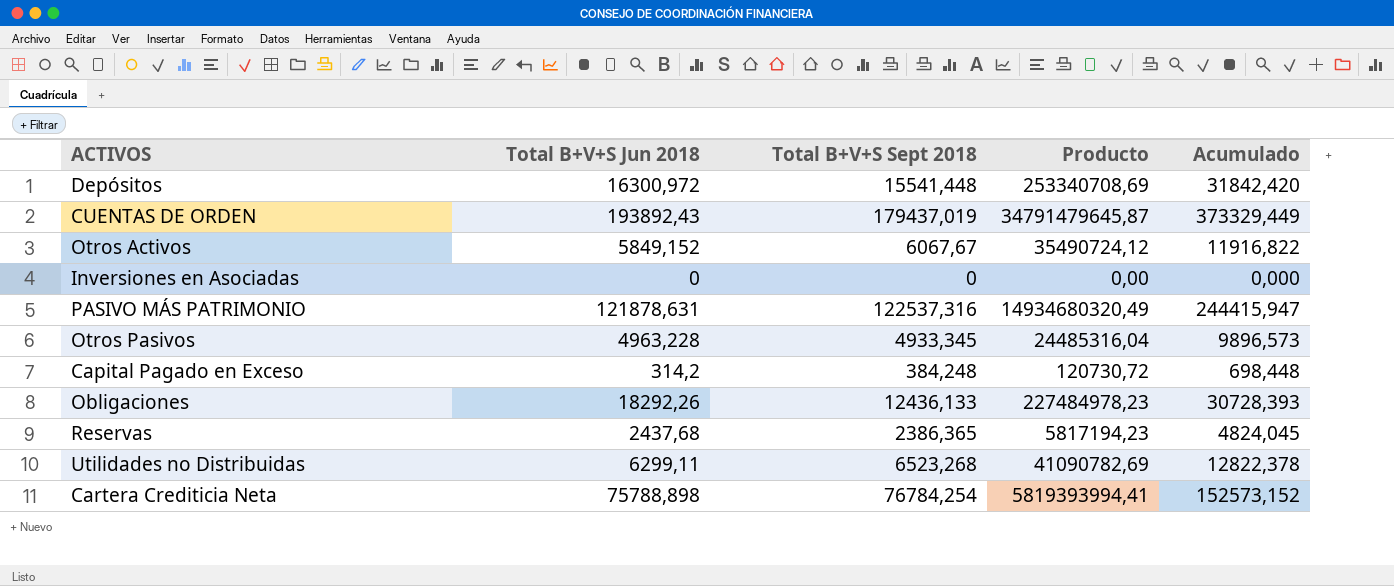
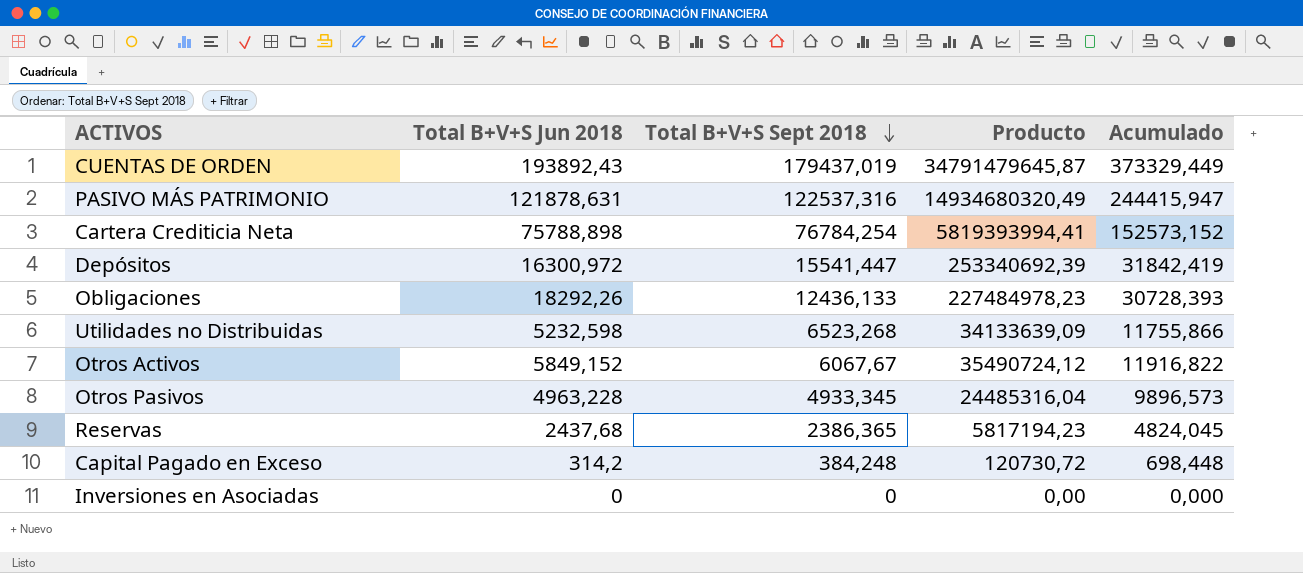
row order: none -> Total B+V+S Sept 2018 descending
Depósitos | Total B+V+S Sept 2018: 15541,448 -> 15541,447
Depósitos | Producto: 253340708,69 -> 253340692,39
Depósitos | Acumulado: 31842,420 -> 31842,419
Utilidades no Distribuidas | Total B+V+S Jun 2018: 6299,11 -> 5232,598
Utilidades no Distribuidas | Producto: 41090782,69 -> 34133639,09
Utilidades no Distribuidas | Acumulado: 12822,378 -> 11755,866

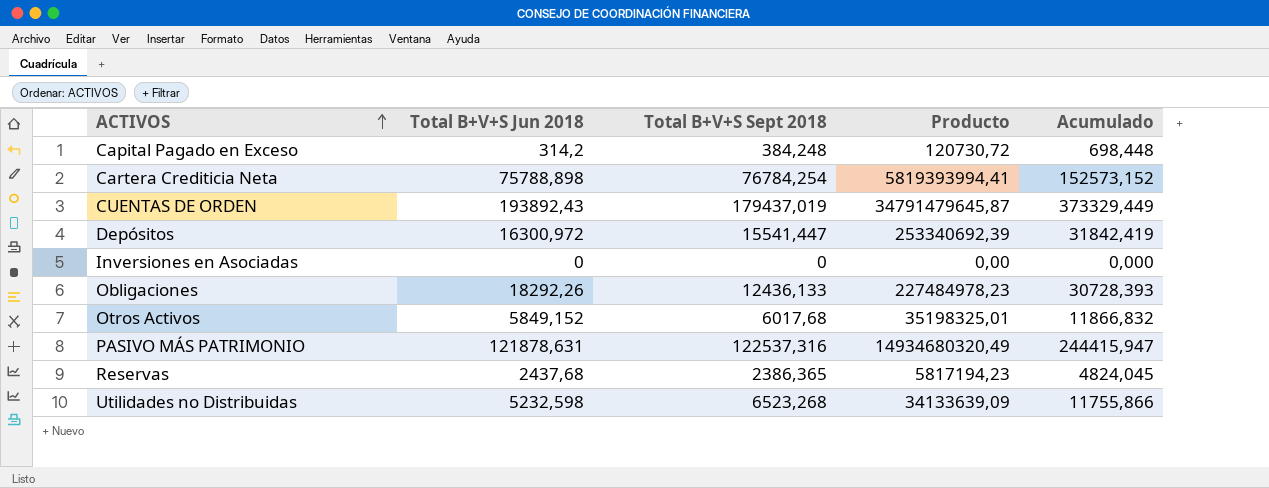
row order: Total B+V+S Sept 2018 descending -> ACTIVOS ascending
row Otros Pasivos: 4963,228 | 4933,345 | 24485316,04 | 9896,573 -> none
Otros Activos | Total B+V+S Sept 2018: 6067,67 -> 6017,68
Otros Activos | Producto: 35490724,12 -> 35198325,01
Otros Activos | Acumulado: 11916,822 -> 11866,832

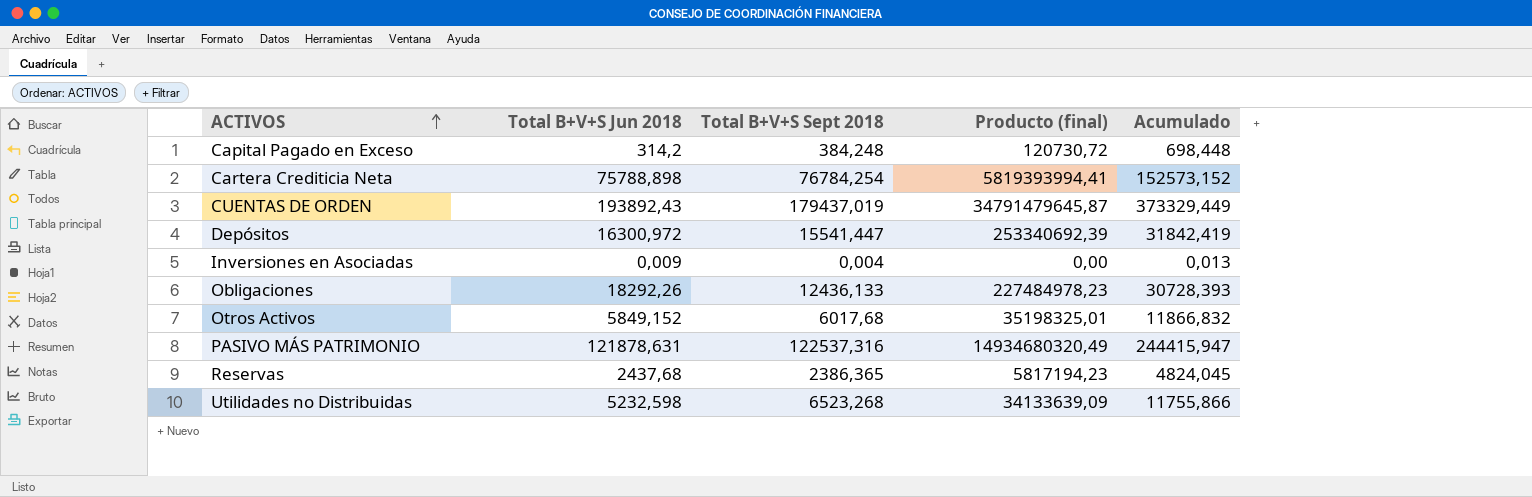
column name: Producto -> Producto (final)
Inversiones en Asociadas | Total B+V+S Jun 2018: 0 -> 0,009
Inversiones en Asociadas | Total B+V+S Sept 2018: 0 -> 0,004
Inversiones en Asociadas | Acumulado: 0,000 -> 0,013

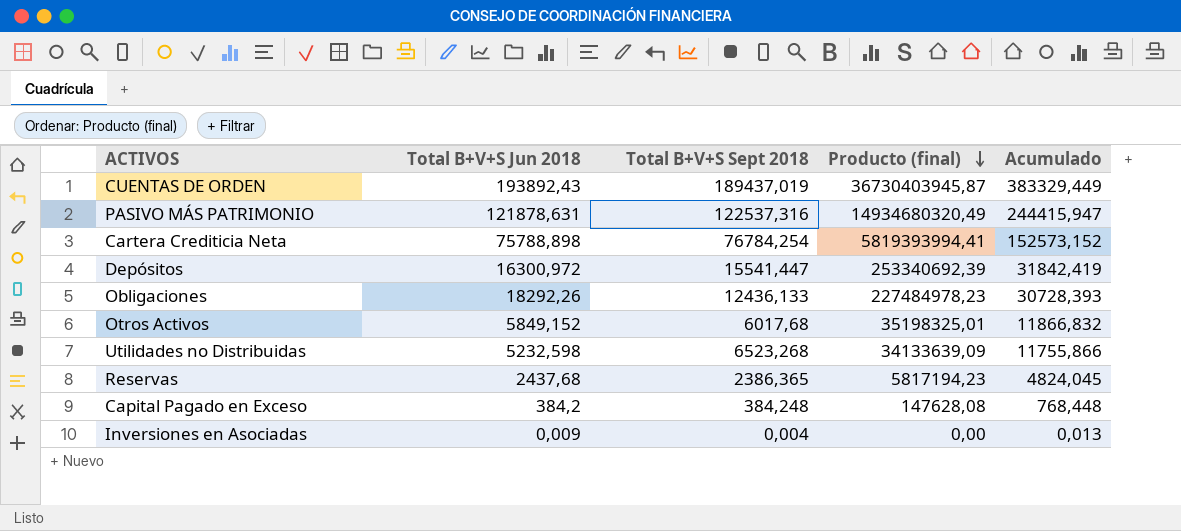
row order: ACTIVOS ascending -> Producto (final) descending
CUENTAS DE ORDEN | Total B+V+S Sept 2018: 179437,019 -> 189437,019
CUENTAS DE ORDEN | Producto (final): 34791479645,87 -> 36730403945,87
CUENTAS DE ORDEN | Acumulado: 373329,449 -> 383329,449
Capital Pagado en Exceso | Total B+V+S Jun 2018: 314,2 -> 384,2
Capital Pagado en Exceso | Producto (final): 120730,72 -> 147628,08
Capital Pagado en Exceso | Acumulado: 698,448 -> 768,448

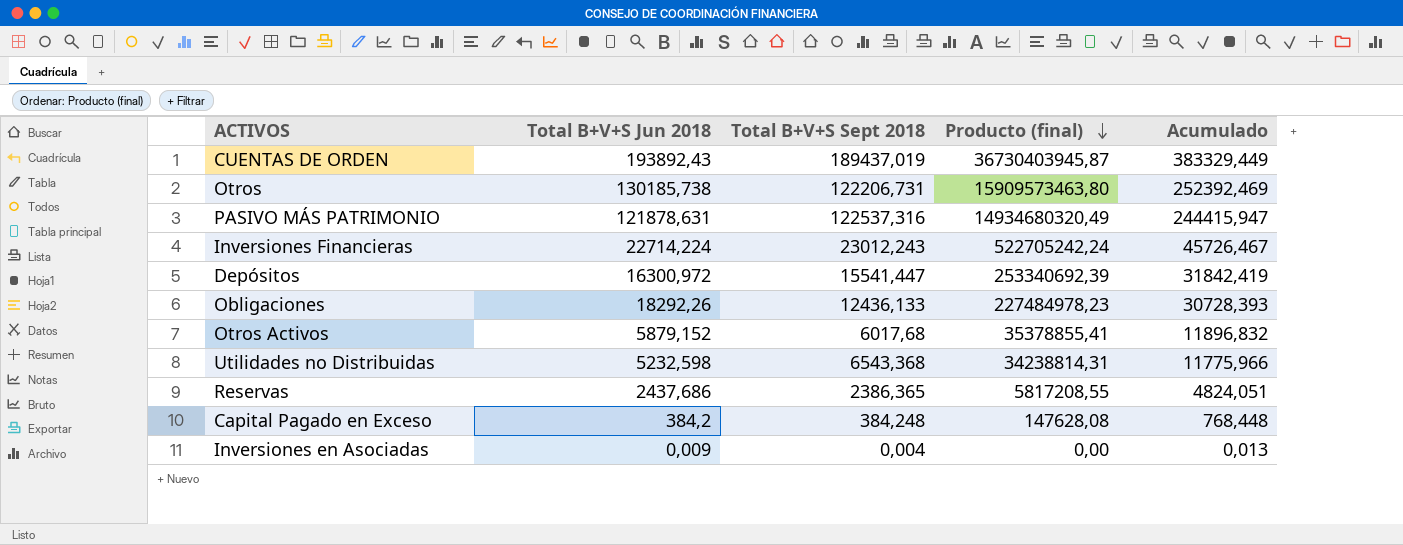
row Cartera Crediticia Neta: 75788,898 | 76784,254 | 5819393994,41 | 152573,152 -> none
row Otros: none -> 130185,738 | 122206,731 | 15909573463,80 | 252392,469
row Inversiones Financieras: none -> 22714,224 | 23012,243 | 522705242,24 | 45726,467
Otros Activos | Total B+V+S Jun 2018: 5849,152 -> 5879,152
Otros Activos | Producto (final): 35198325,01 -> 35378855,41
Otros Activos | Acumulado: 11866,832 -> 11896,832
Utilidades no Distribuidas | Total B+V+S Sept 2018: 6523,268 -> 6543,368
Utilidades no Distribuidas | Producto (final): 34133639,09 -> 34238814,31
Utilidades no Distribuidas | Acumulado: 11755,866 -> 11775,966
Reservas | Total B+V+S Jun 2018: 2437,68 -> 2437,686
Reservas | Producto (final): 5817194,23 -> 5817208,55
Reservas | Acumulado: 4824,045 -> 4824,051

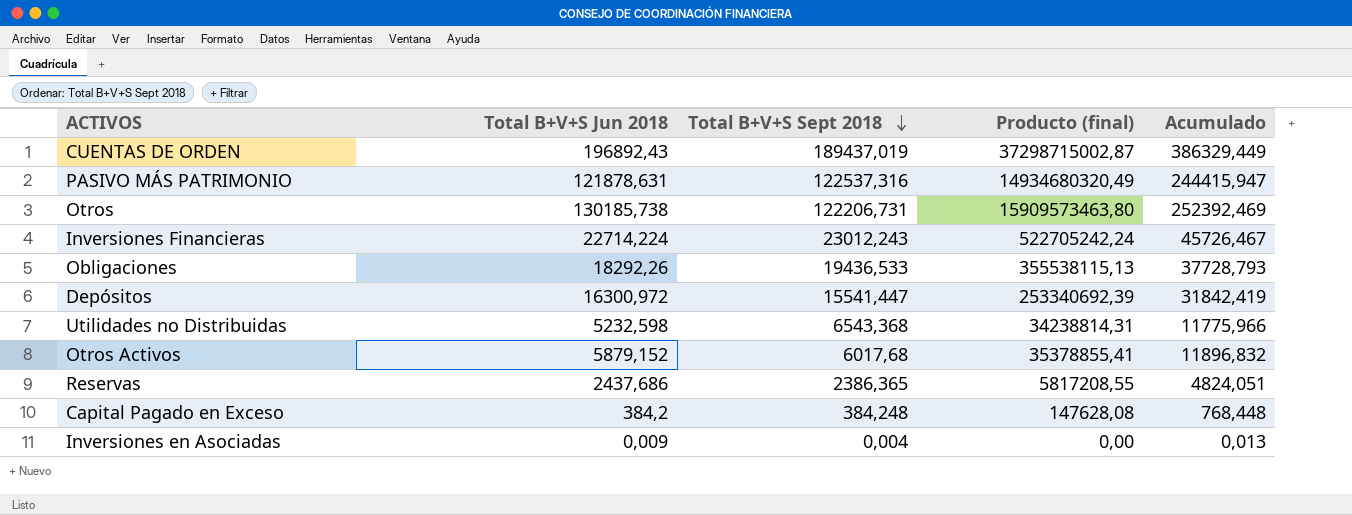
row order: Producto (final) descending -> Total B+V+S Sept 2018 descending
CUENTAS DE ORDEN | Total B+V+S Jun 2018: 193892,43 -> 196892,43
CUENTAS DE ORDEN | Producto (final): 36730403945,87 -> 37298715002,87
CUENTAS DE ORDEN | Acumulado: 383329,449 -> 386329,449
Obligaciones | Total B+V+S Sept 2018: 12436,133 -> 19436,533
Obligaciones | Producto (final): 227484978,23 -> 355538115,13
Obligaciones | Acumulado: 30728,393 -> 37728,793

